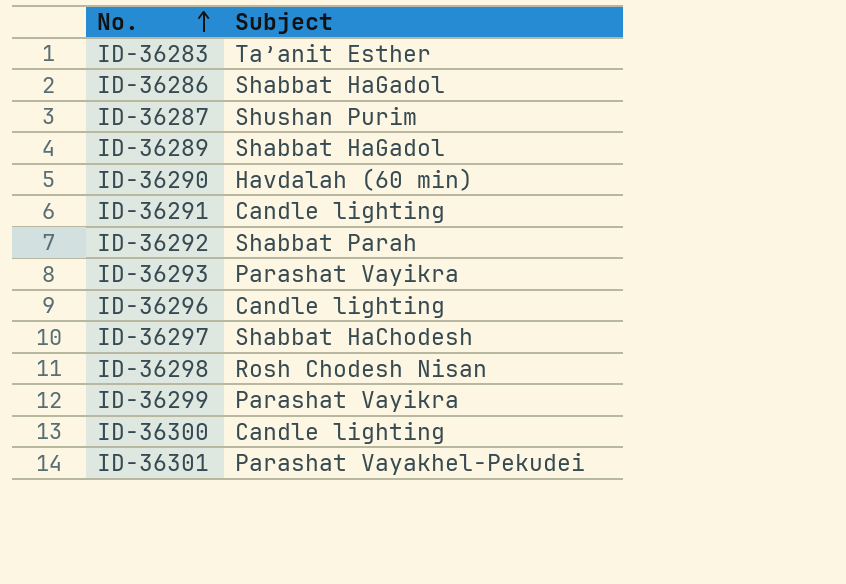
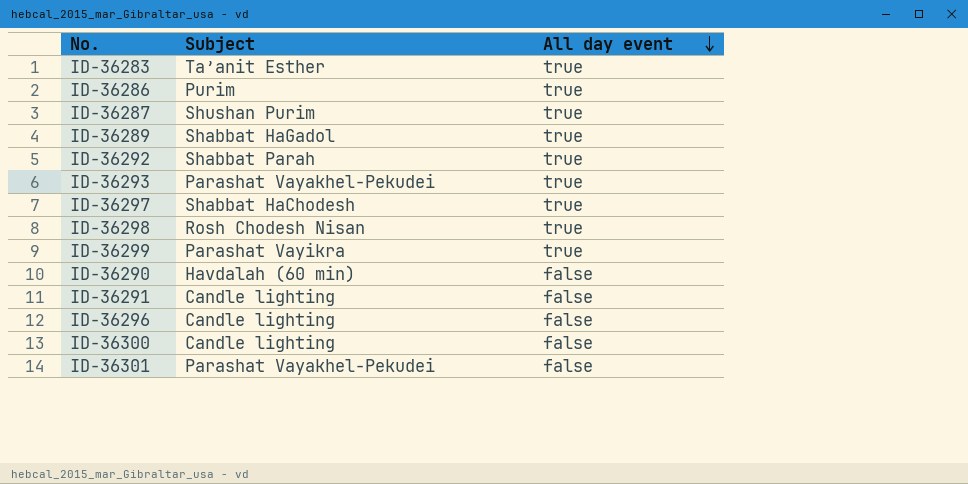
row order: No. ascending -> All day event descending
column All day event | position: none -> 3
ID-36286 | Subject: Shabbat HaGadol -> Purim
ID-36293 | Subject: Parashat Vayikra -> Parashat Vayakhel-Pekudei

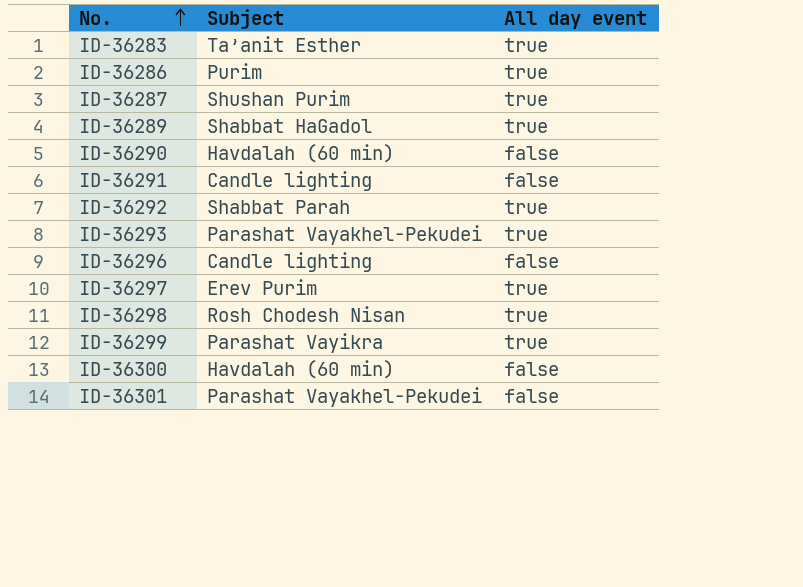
row order: All day event descending -> No. ascending
ID-36297 | Subject: Shabbat HaChodesh -> Erev Purim
ID-36300 | Subject: Candle lighting -> Havdalah (60 min)

